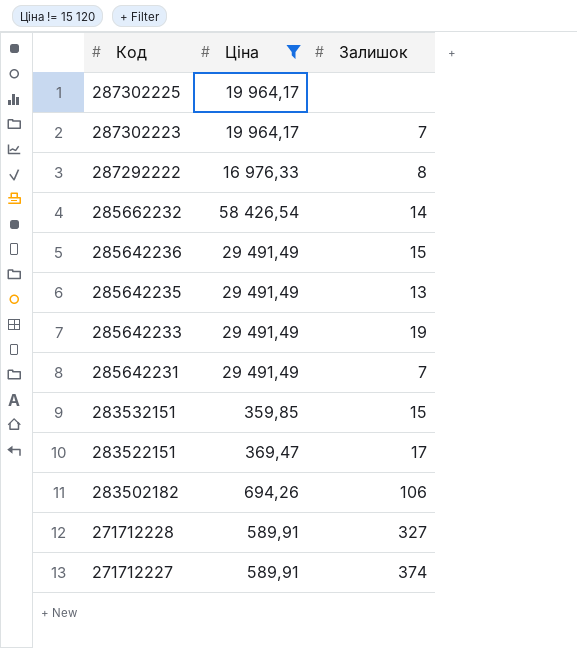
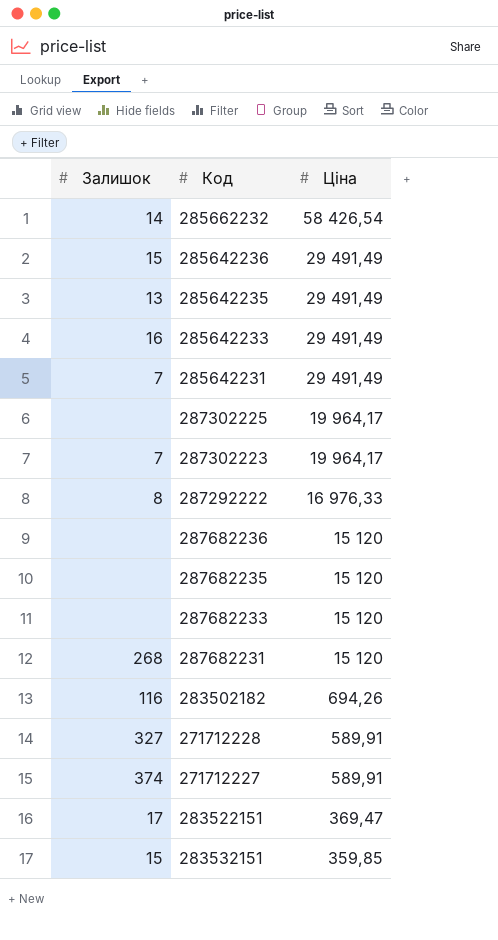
filter: Ціна != 15 120 -> none
row order: Код descending -> Ціна descending
column Залишок | position: 3 -> 1
285642233 | Залишок: 19 -> 16
283502182 | Залишок: 106 -> 116

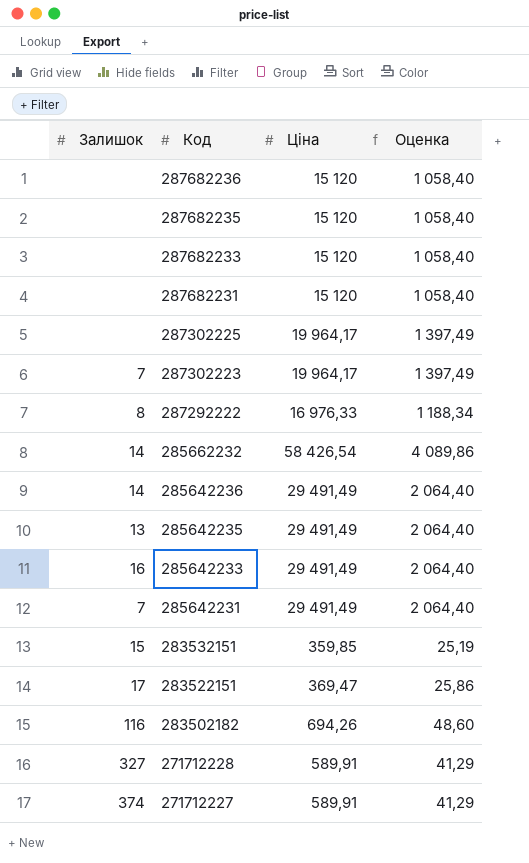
row order: Ціна descending -> Код descending
column Оценка | formula: none -> [Ціна] * 0,07
287682231 | Залишок: 268 -> none
285642236 | Залишок: 15 -> 14

